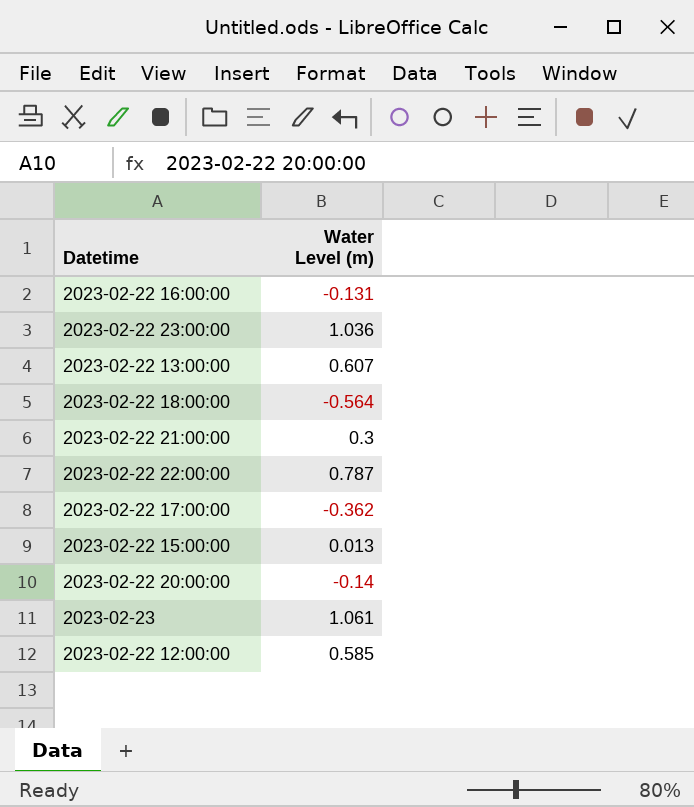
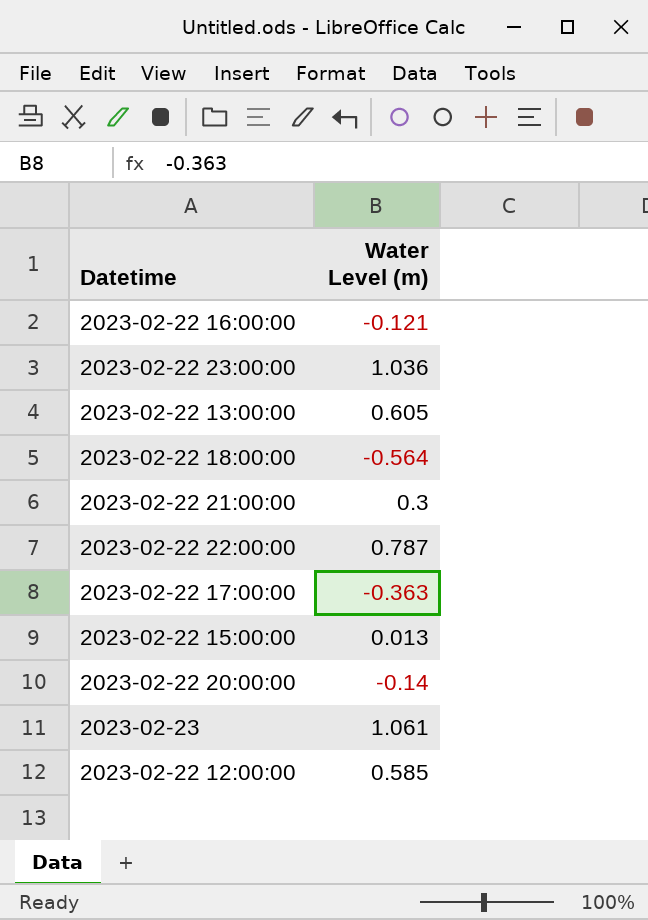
2023-02-22 16:00:00 | Water Level (m): -0.131 -> -0.121
2023-02-22 13:00:00 | Water Level (m): 0.607 -> 0.605
2023-02-22 17:00:00 | Water Level (m): -0.362 -> -0.363

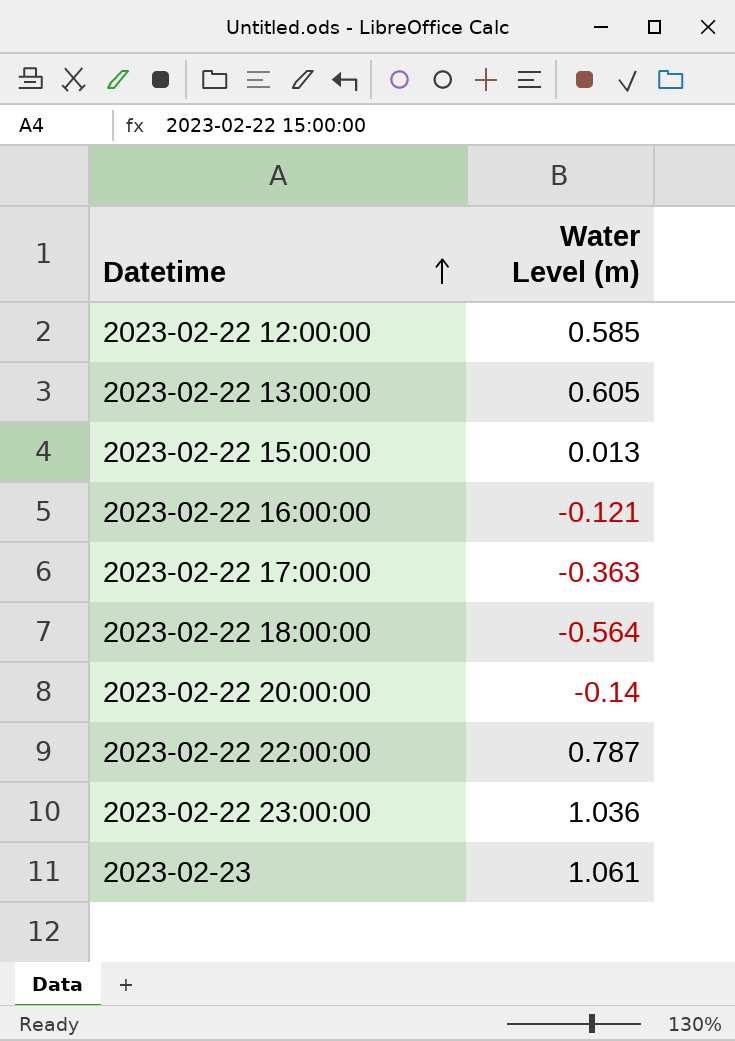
row order: none -> Datetime ascending
row 2023-02-22 21:00:00: 0.3 -> none

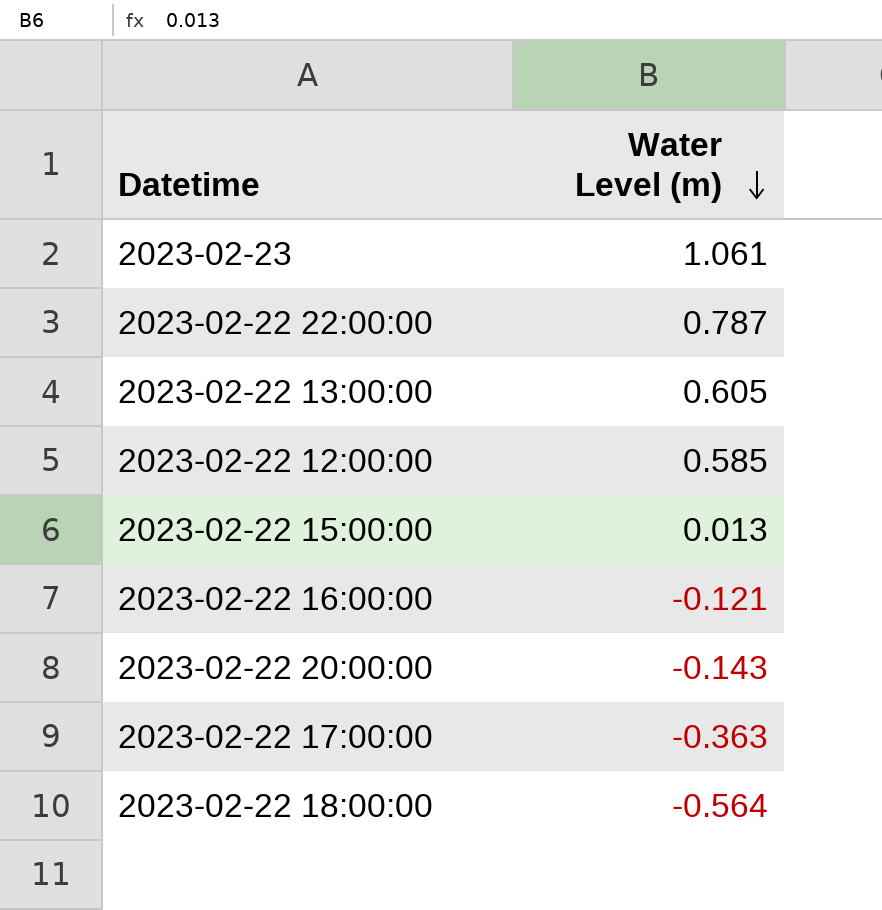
row order: Datetime ascending -> Water Level (m) descending
row 2023-02-22 23:00:00: 1.036 -> none
2023-02-22 20:00:00 | Water Level (m): -0.14 -> -0.143

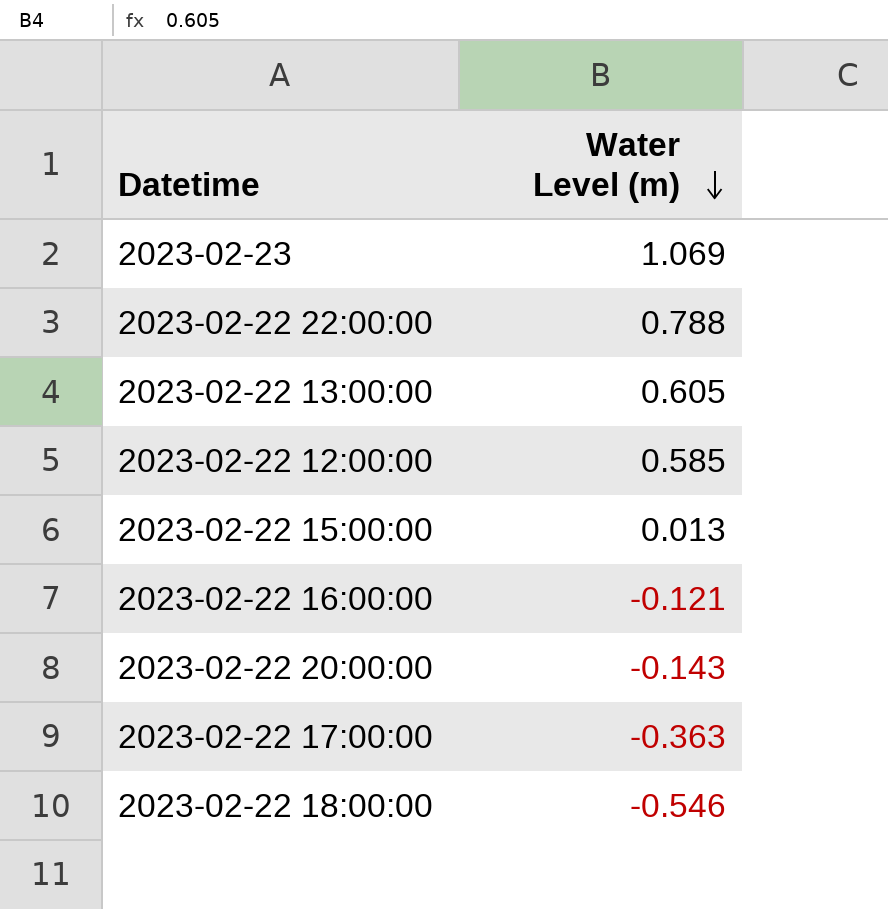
2023-02-23 | Water Level (m): 1.061 -> 1.069
2023-02-22 22:00:00 | Water Level (m): 0.787 -> 0.788
2023-02-22 18:00:00 | Water Level (m): -0.564 -> -0.546

